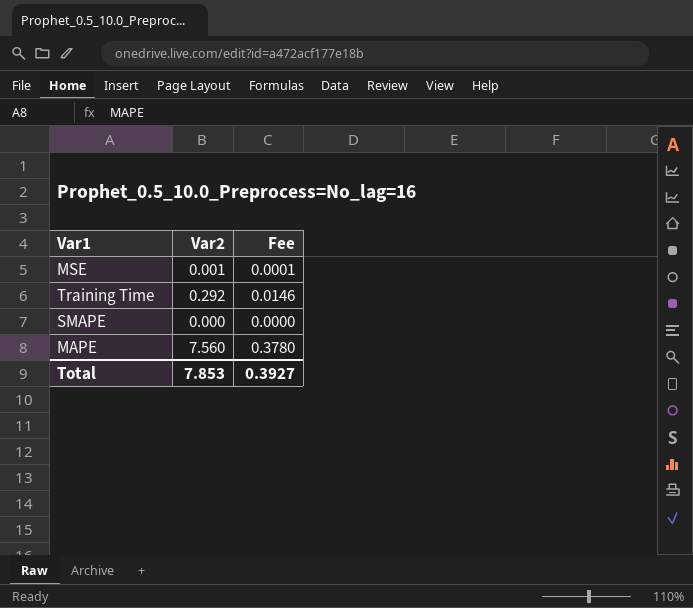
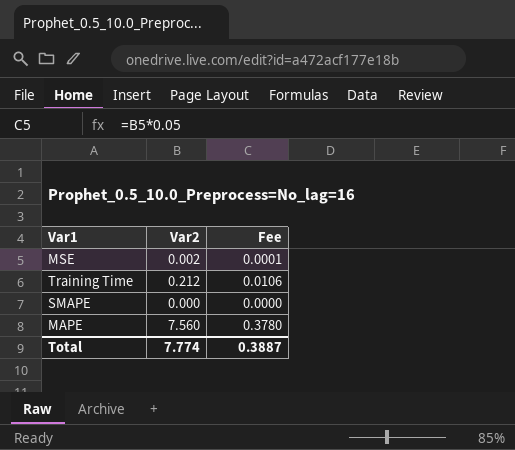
MSE | Var2: 0.001 -> 0.002
Training Time | Var2: 0.292 -> 0.212
Training Time | Fee: 0.0146 -> 0.0106
Total | Var2: 7.853 -> 7.774
Total | Fee: 0.3927 -> 0.3887

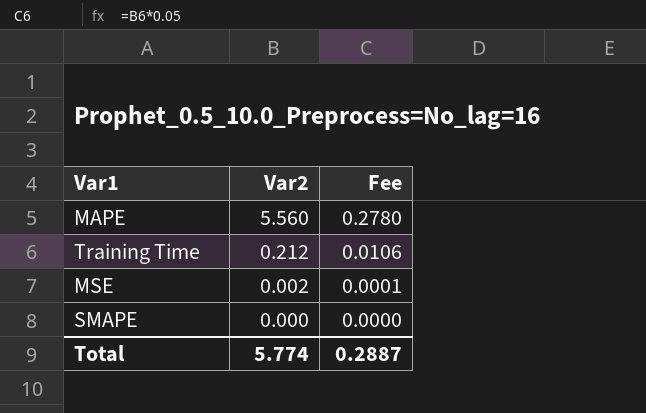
row order: none -> Var2 descending
MAPE | Var2: 7.560 -> 5.560
MAPE | Fee: 0.3780 -> 0.2780
Total | Var2: 7.774 -> 5.774
Total | Fee: 0.3887 -> 0.2887

